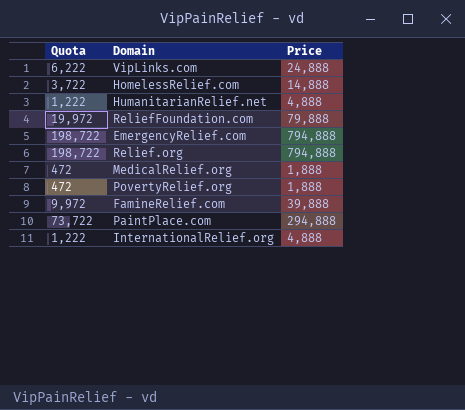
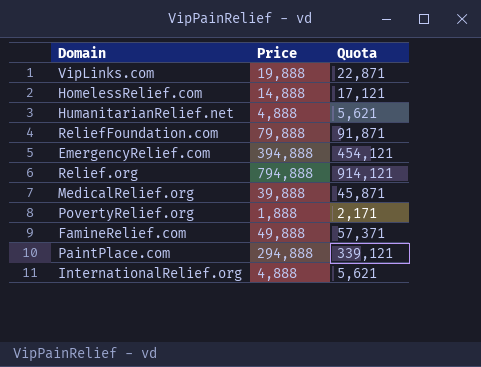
column Quota | formula: [Price] * 0.25 -> [Price] * 1.15
column Quota | position: 1 -> 3
VipLinks.com | Price: 24,888 -> 19,888
EmergencyRelief.com | Price: 794,888 -> 394,888
MedicalRelief.org | Price: 1,888 -> 39,888
FamineRelief.com | Price: 39,888 -> 49,888

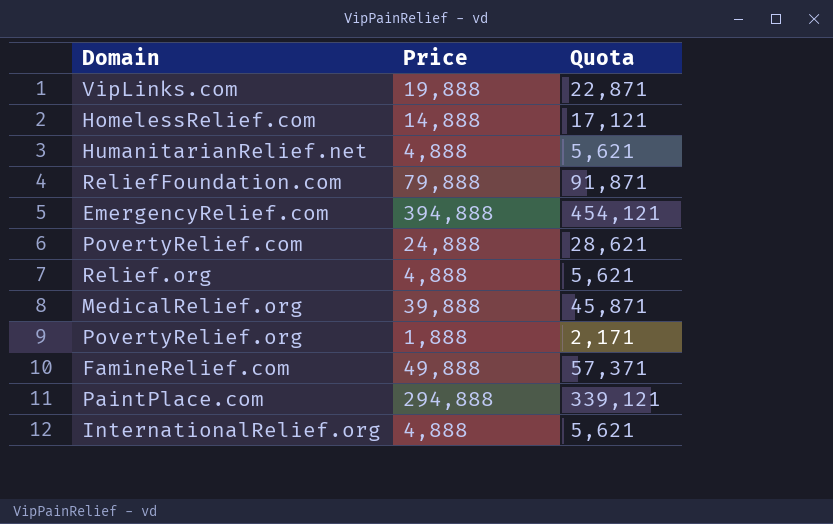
row PovertyRelief.com: none -> 24,888 | 28,621
Relief.org | Price: 794,888 -> 4,888
Relief.org | Quota: 914,121 -> 5,621

